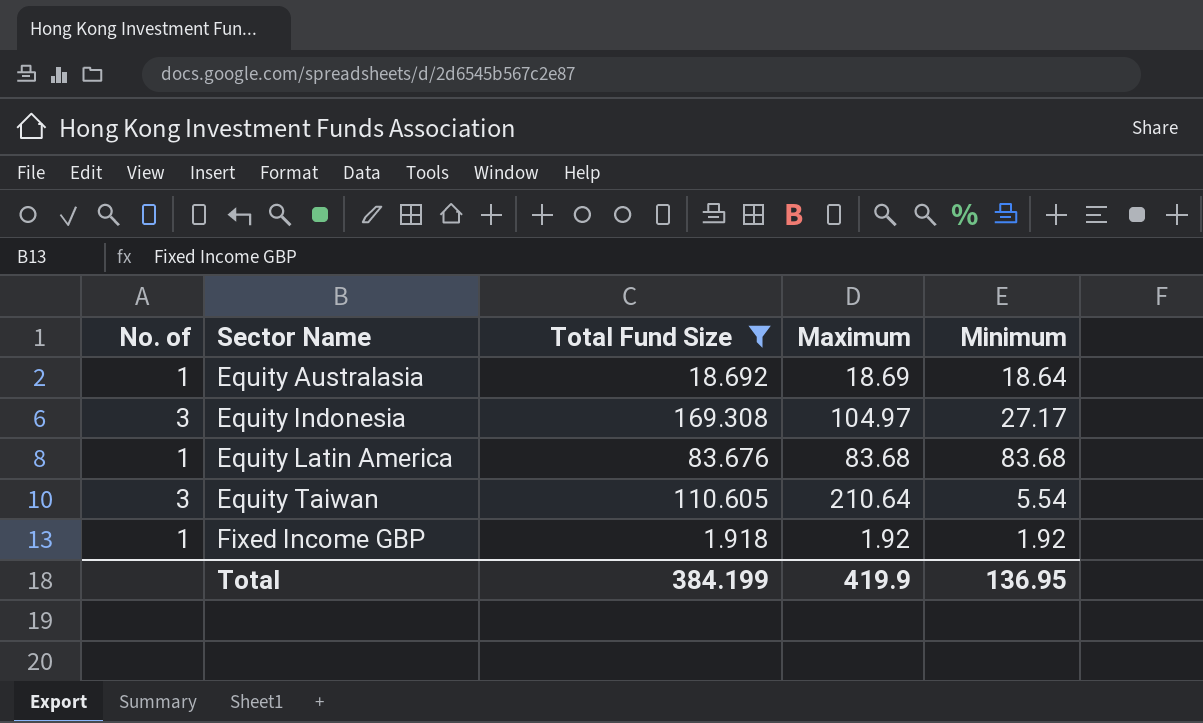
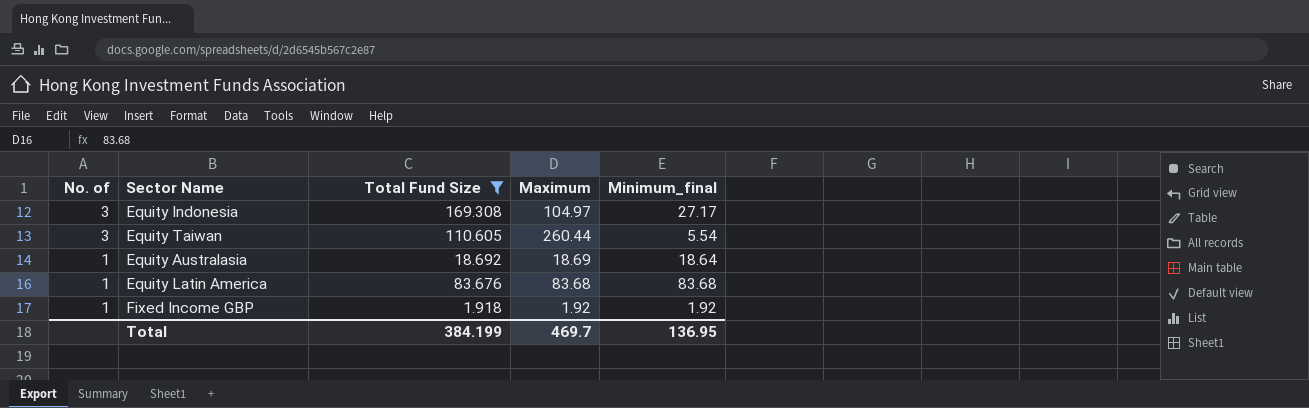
row order: Sector Name ascending -> No. of descending
column name: Minimum -> Minimum_final
Equity Taiwan | Maximum: 210.64 -> 260.44
Total | Maximum: 419.9 -> 469.7

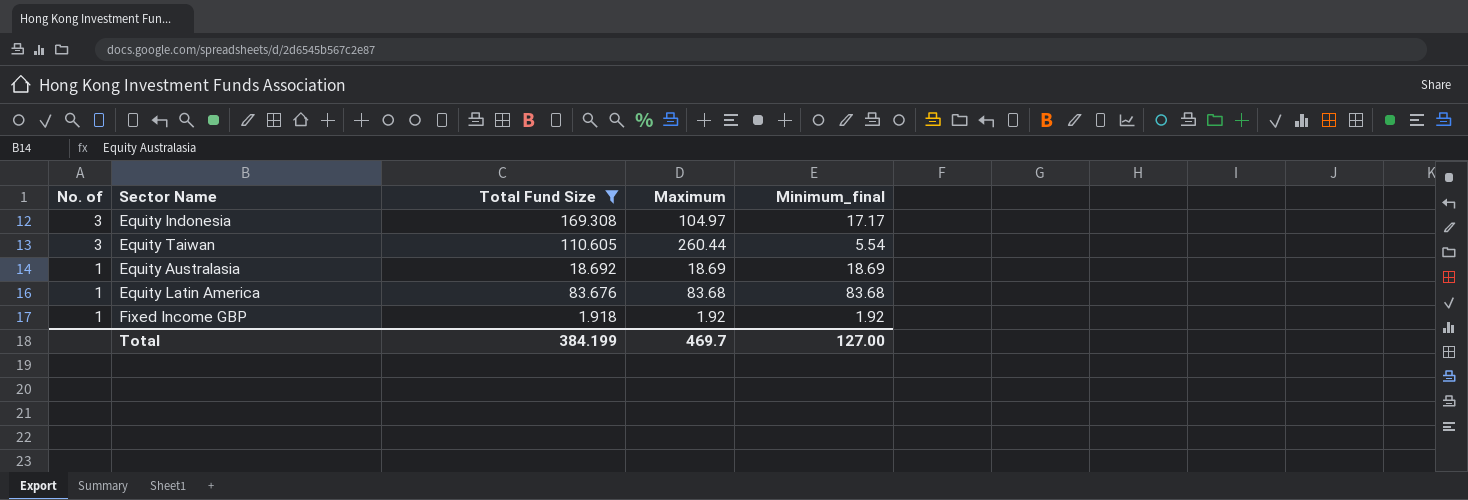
Equity Indonesia | Minimum_final: 27.17 -> 17.17
Equity Australasia | Minimum_final: 18.64 -> 18.69
Total | Minimum_final: 136.95 -> 127.00

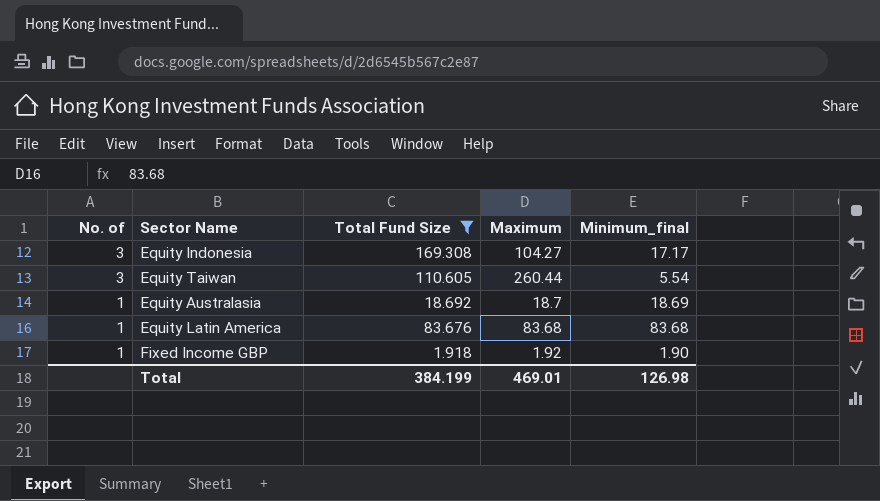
Equity Indonesia | Maximum: 104.97 -> 104.27
Equity Australasia | Maximum: 18.69 -> 18.7
Fixed Income GBP | Minimum_final: 1.92 -> 1.90
Total | Maximum: 469.7 -> 469.01
Total | Minimum_final: 127.00 -> 126.98

